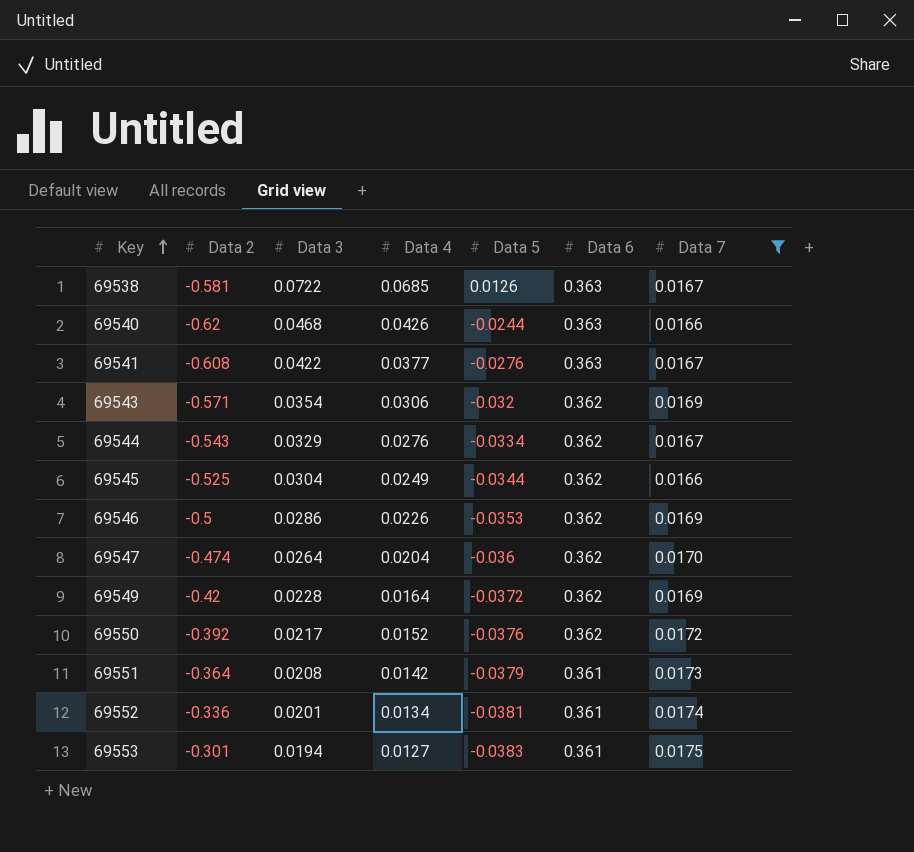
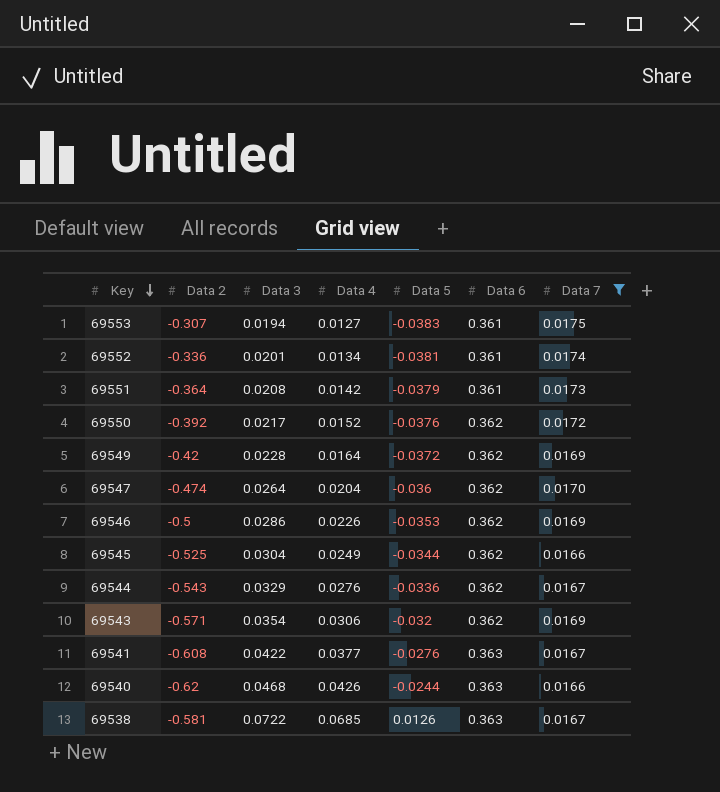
row order: Key ascending -> Key descending
69553 | Data 2: -0.301 -> -0.307
69544 | Data 5: -0.0334 -> -0.0336

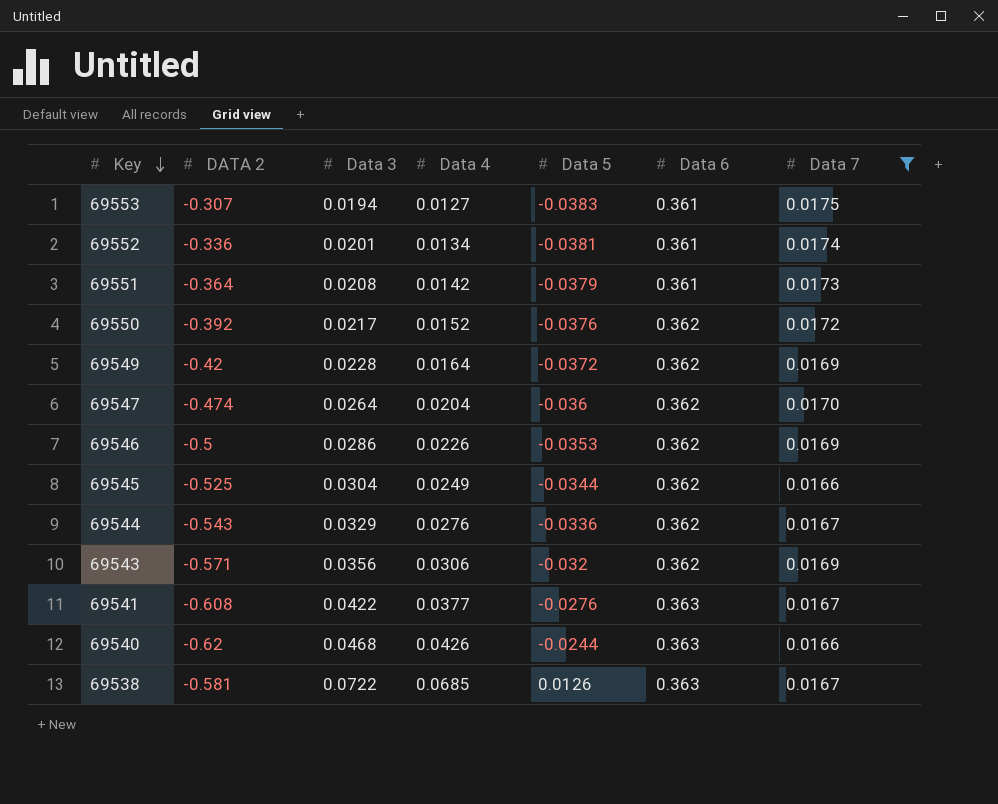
column name: Data 2 -> DATA 2
69543 | Data 3: 0.0354 -> 0.0356

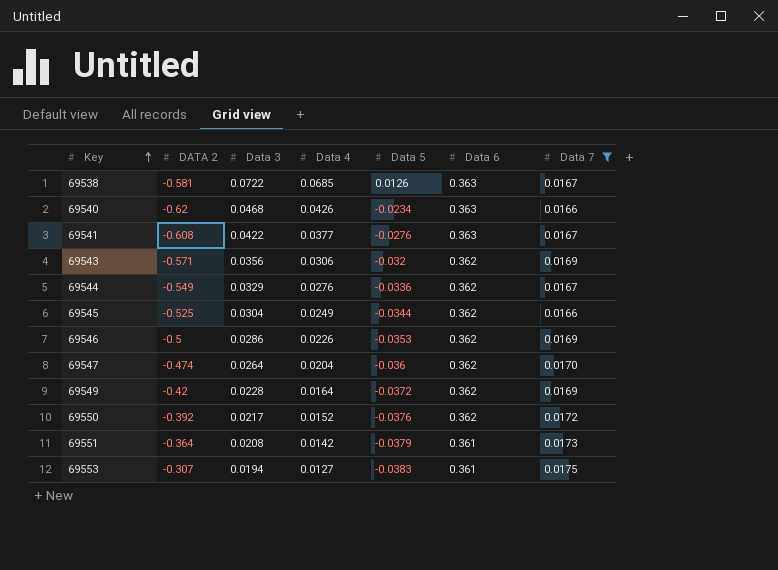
row order: Key descending -> Key ascending
row 69552: -0.336 | 0.0201 | 0.0134 | -0.0381 | 0.361 | 0.0174 -> none
69540 | Data 5: -0.0244 -> -0.0234
69544 | DATA 2: -0.543 -> -0.549

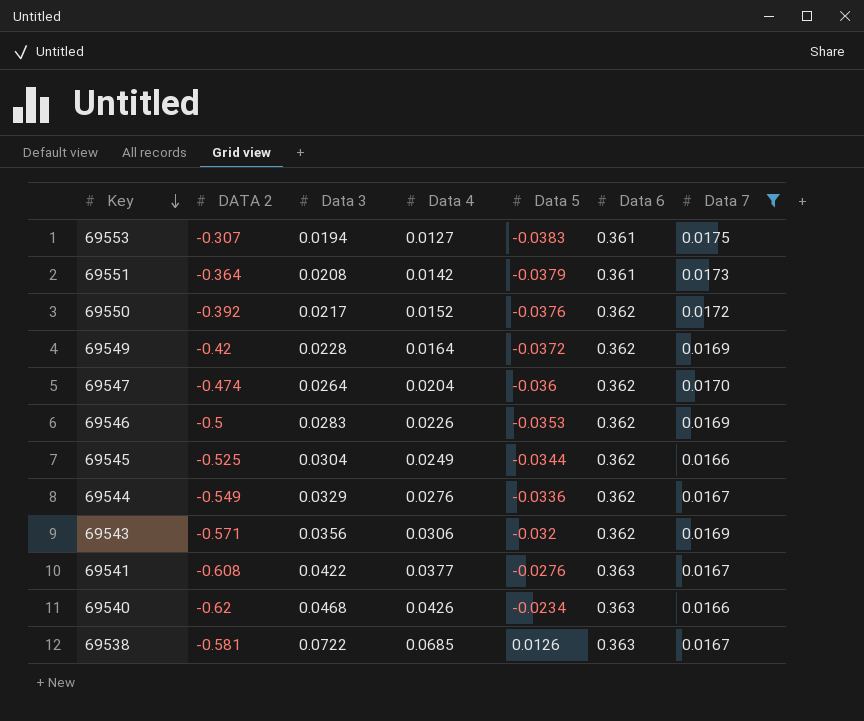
row order: Key ascending -> Key descending
69546 | Data 3: 0.0286 -> 0.0283

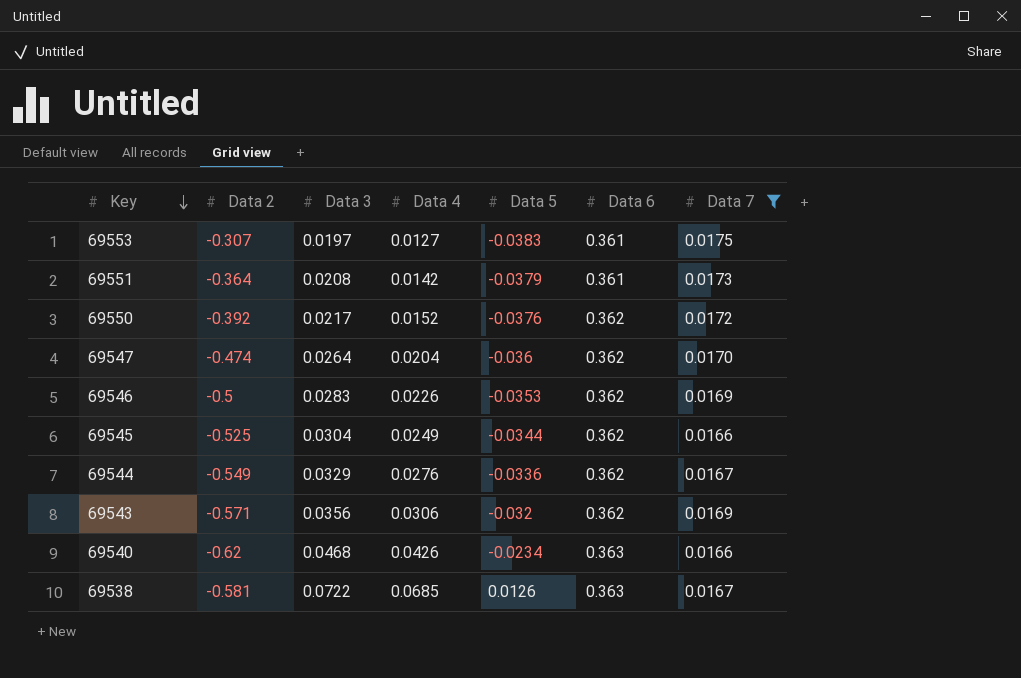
column name: DATA 2 -> Data 2
row 69549: -0.42 | 0.0228 | 0.0164 | -0.0372 | 0.362 | 0.0169 -> none
row 69541: -0.608 | 0.0422 | 0.0377 | -0.0276 | 0.363 | 0.0167 -> none
69553 | Data 3: 0.0194 -> 0.0197

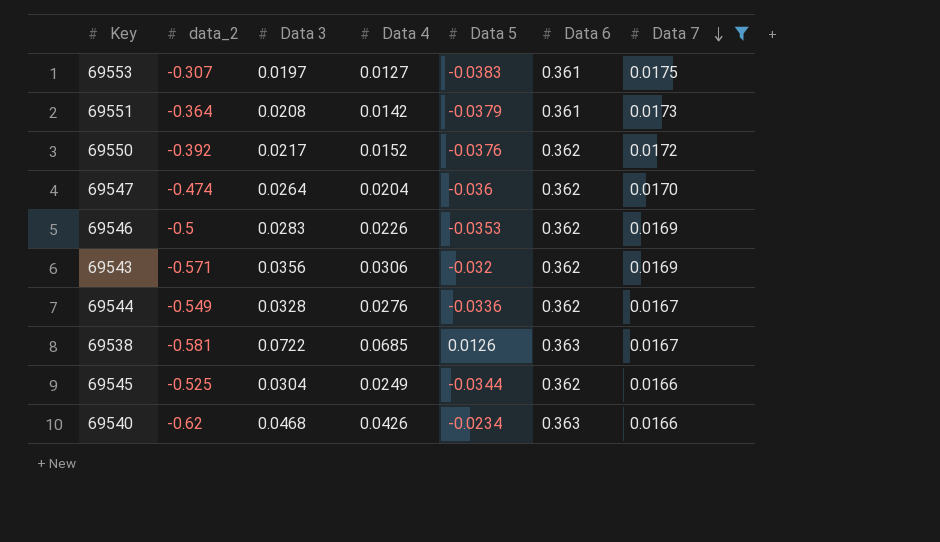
row order: Key descending -> Data 7 descending
column name: Data 2 -> data_2
69544 | Data 3: 0.0329 -> 0.0328

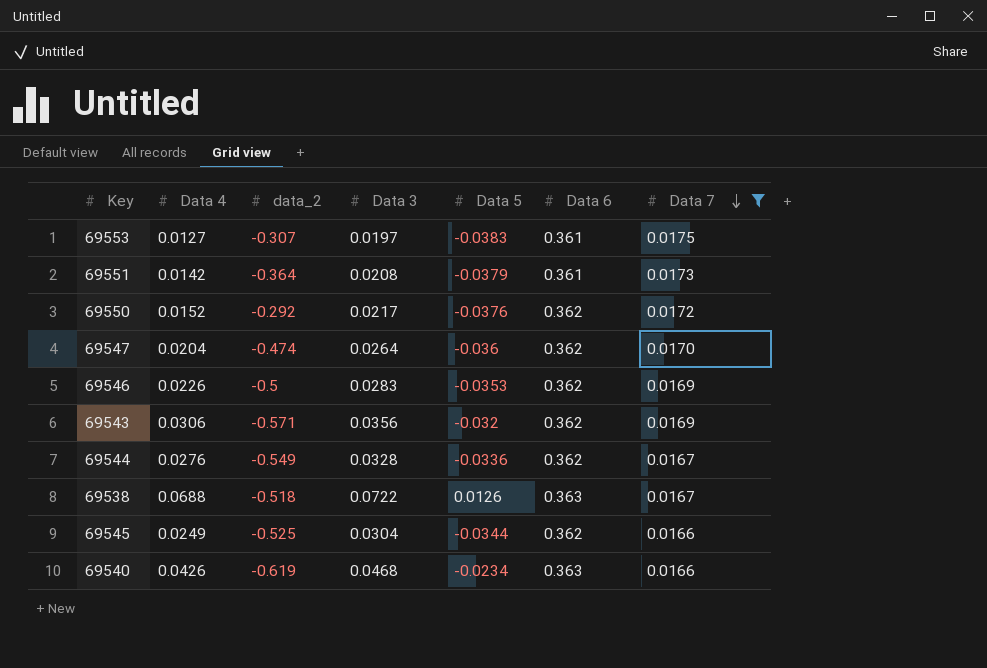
column Data 4 | position: 4 -> 2
69550 | data_2: -0.392 -> -0.292
69538 | Data 4: 0.0685 -> 0.0688
69538 | data_2: -0.581 -> -0.518
69540 | data_2: -0.62 -> -0.619

